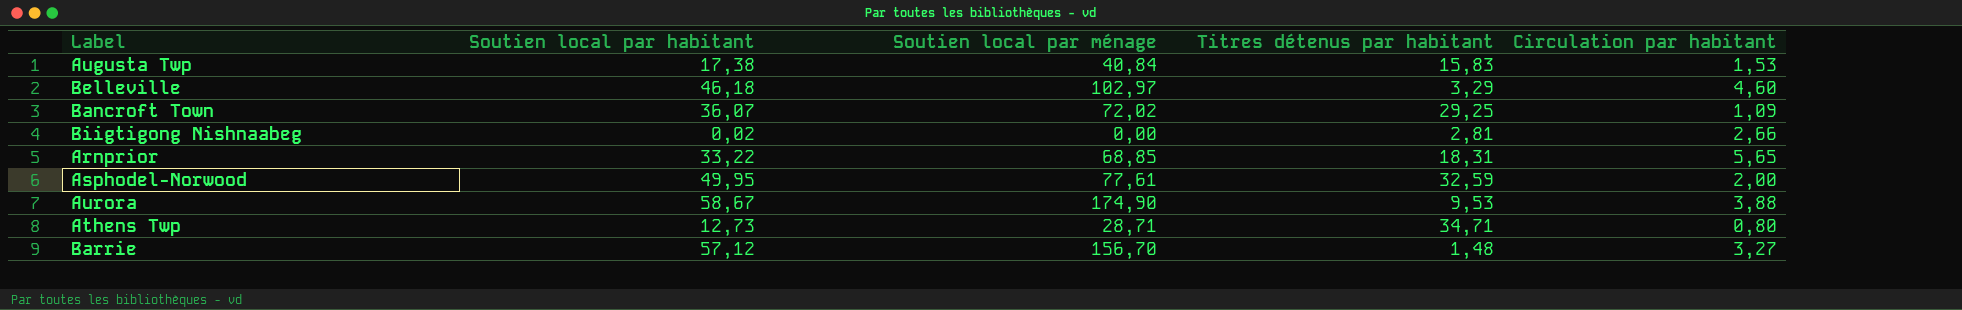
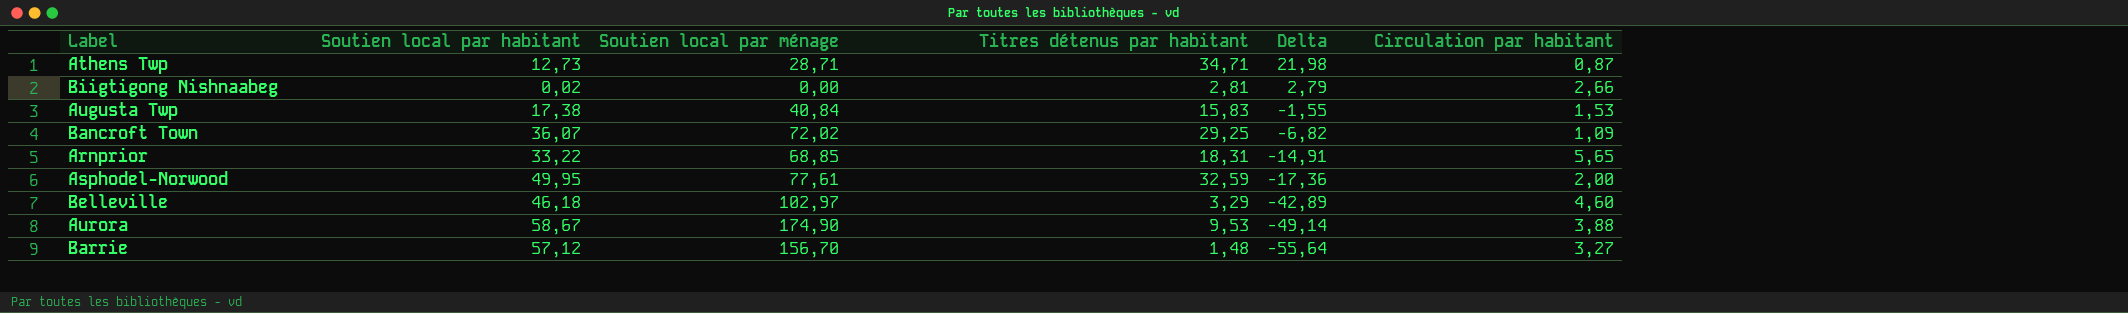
row order: none -> Delta descending
column Delta | formula: none -> [Titres détenus par habitant] - [Soutien local par habitant]
Athens Twp | Circulation par habitant: 0,80 -> 0,87

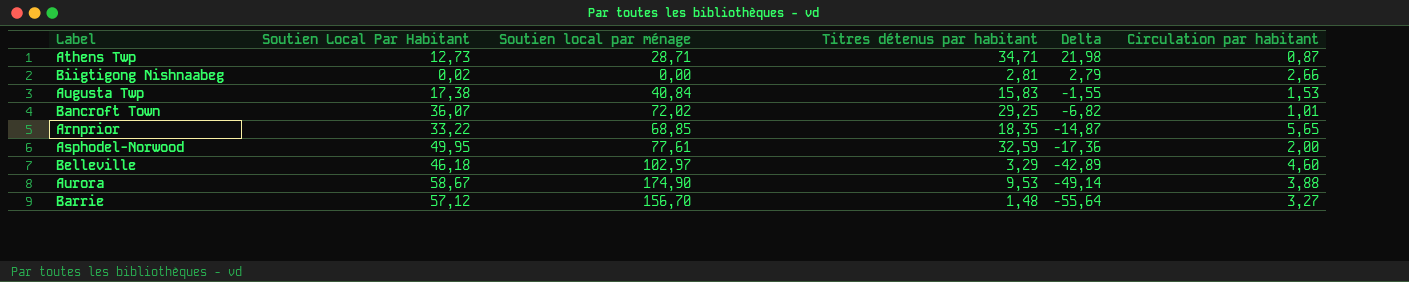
column name: Soutien local par habitant -> Soutien Local Par Habitant
Bancroft Town | Circulation par habitant: 1,09 -> 1,01
Arnprior | Titres détenus par habitant: 18,31 -> 18,35
Arnprior | Delta: -14,91 -> -14,87

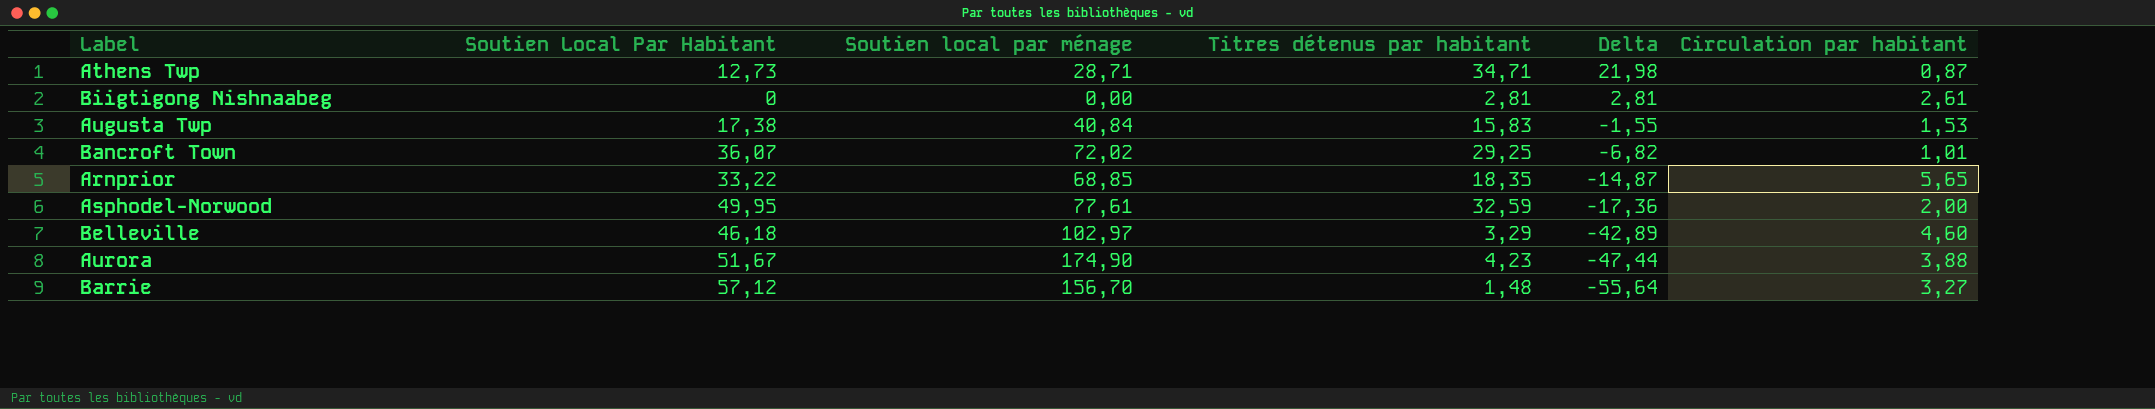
Biigtigong Nishnaabeg | Soutien Local Par Habitant: 0,02 -> 0
Biigtigong Nishnaabeg | Delta: 2,79 -> 2,81
Biigtigong Nishnaabeg | Circulation par habitant: 2,66 -> 2,61
Aurora | Soutien Local Par Habitant: 58,67 -> 51,67
Aurora | Titres détenus par habitant: 9,53 -> 4,23
Aurora | Delta: -49,14 -> -47,44

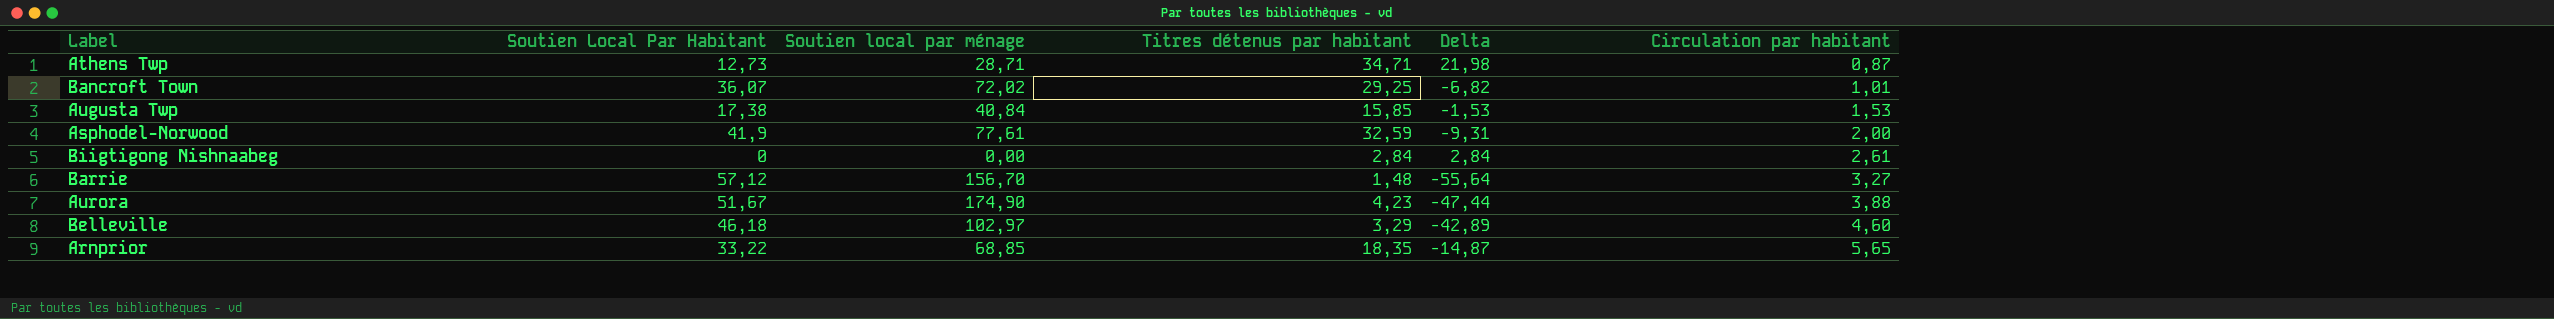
row order: Delta descending -> Circulation par habitant ascending
Augusta Twp | Titres détenus par habitant: 15,83 -> 15,85
Augusta Twp | Delta: -1,55 -> -1,53
Asphodel-Norwood | Soutien Local Par Habitant: 49,95 -> 41,9
Asphodel-Norwood | Delta: -17,36 -> -9,31
Biigtigong Nishnaabeg | Titres détenus par habitant: 2,81 -> 2,84
Biigtigong Nishnaabeg | Delta: 2,81 -> 2,84

